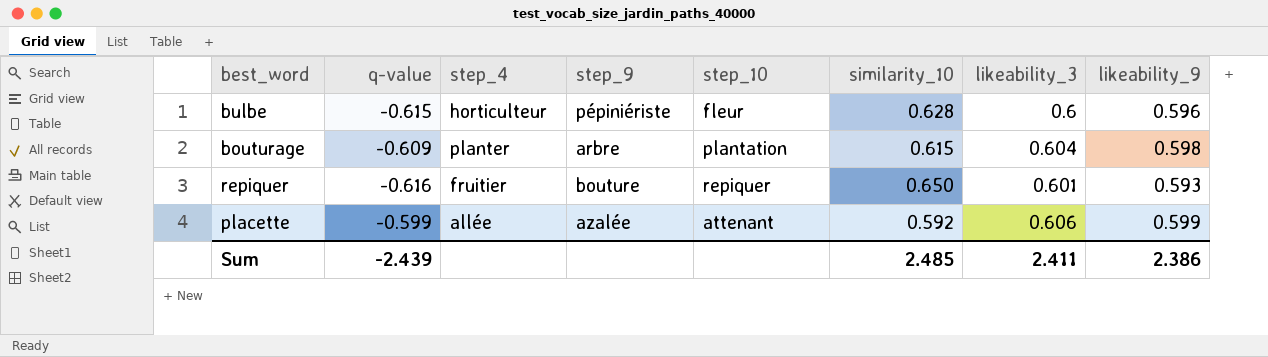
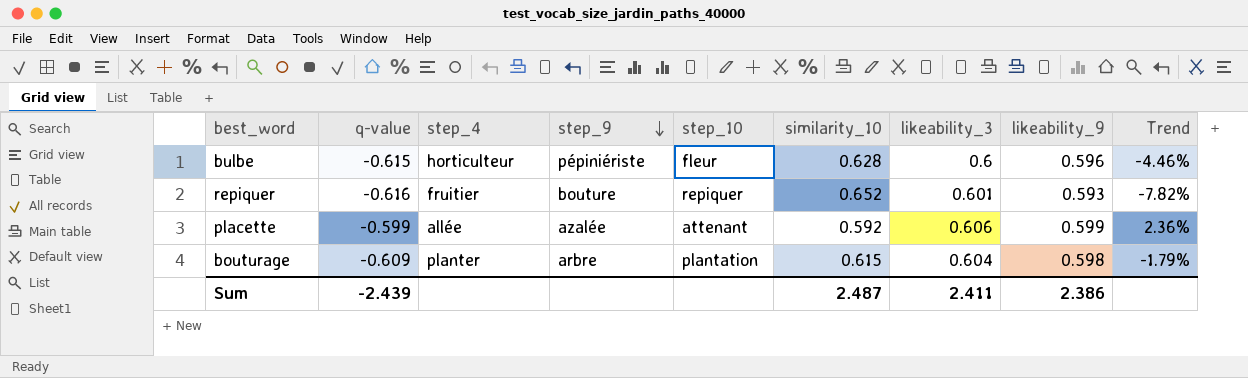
row order: none -> step_9 descending
column Trend | formula: none -> ([likeability_3] - [similarity_10]) / [similarity_10]
repiquer | similarity_10: 0.650 -> 0.652
Sum | similarity_10: 2.485 -> 2.487

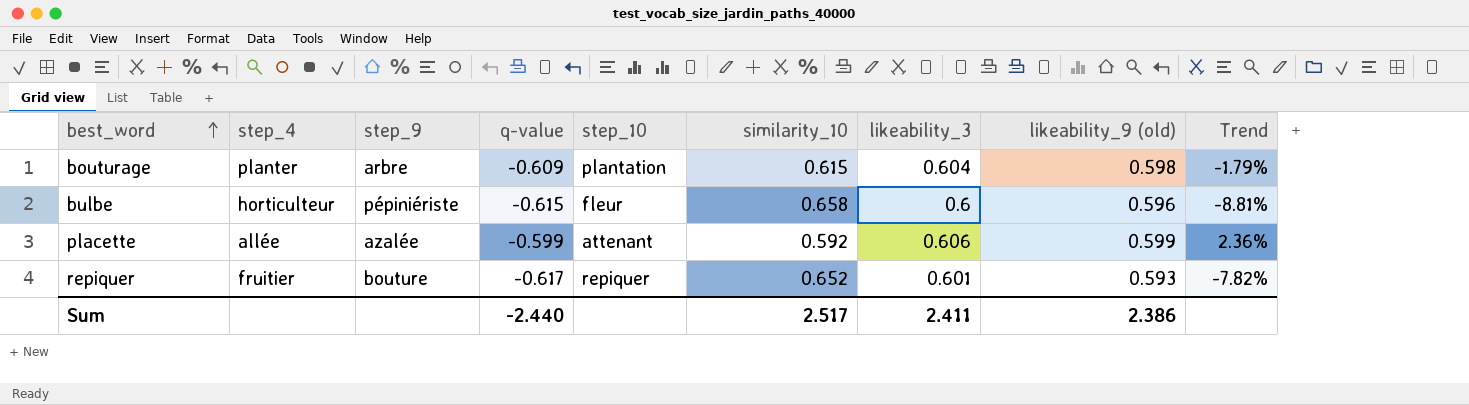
row order: step_9 descending -> best_word ascending
column q-value | position: 2 -> 4
column name: likeability_9 -> likeability_9 (old)
bulbe | similarity_10: 0.628 -> 0.658
bulbe | Trend: -4.46% -> -8.81%
repiquer | q-value: -0.616 -> -0.617
Sum | q-value: -2.439 -> -2.440
Sum | similarity_10: 2.487 -> 2.517

